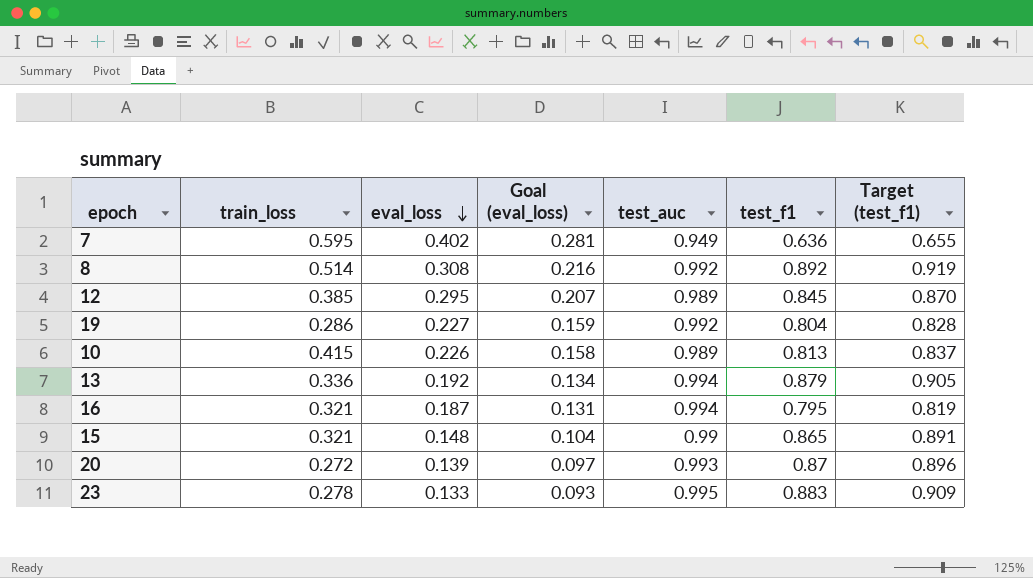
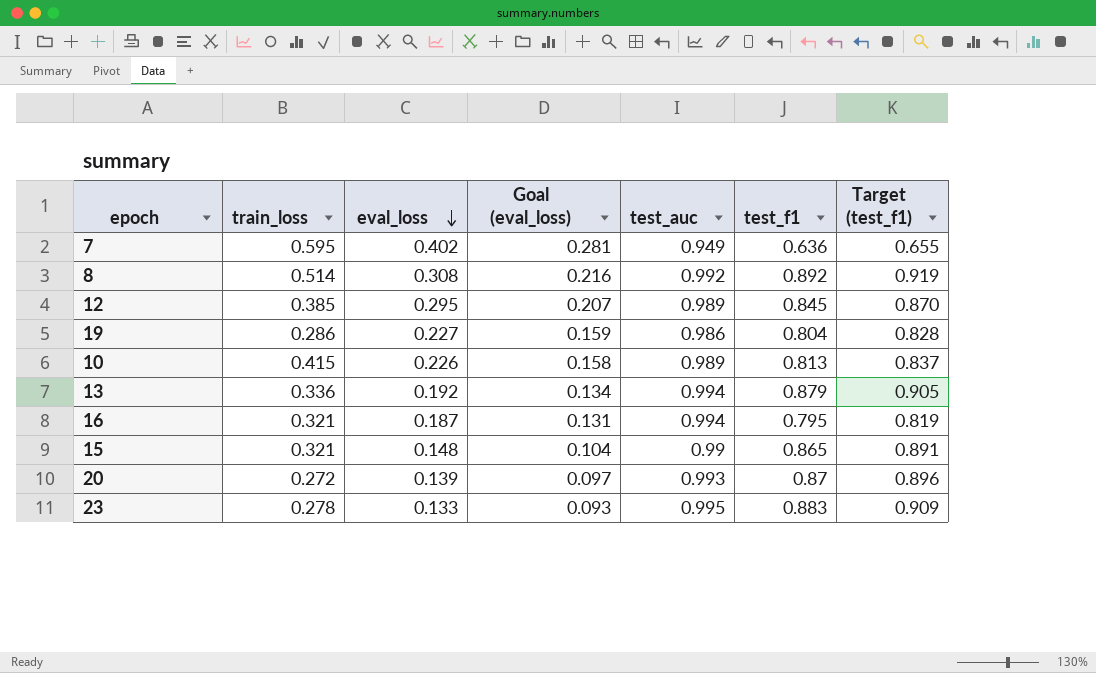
19 | test_auc: 0.992 -> 0.986

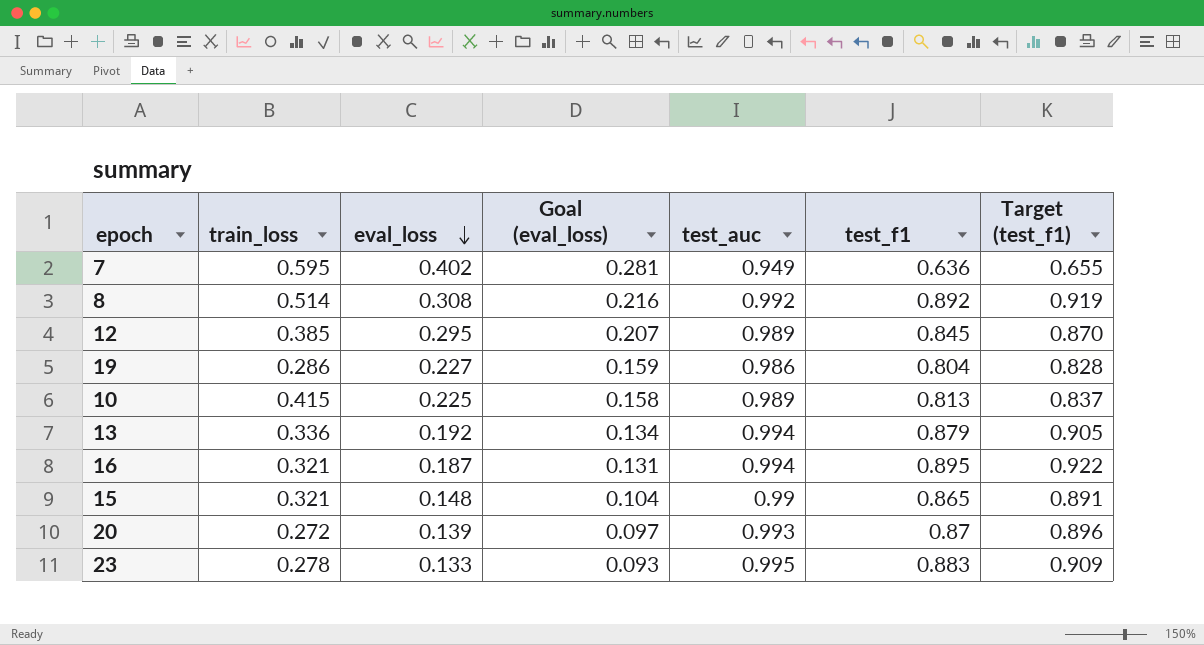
10 | eval_loss: 0.226 -> 0.225
16 | test_f1: 0.795 -> 0.895
16 | Target (test_f1): 0.819 -> 0.922

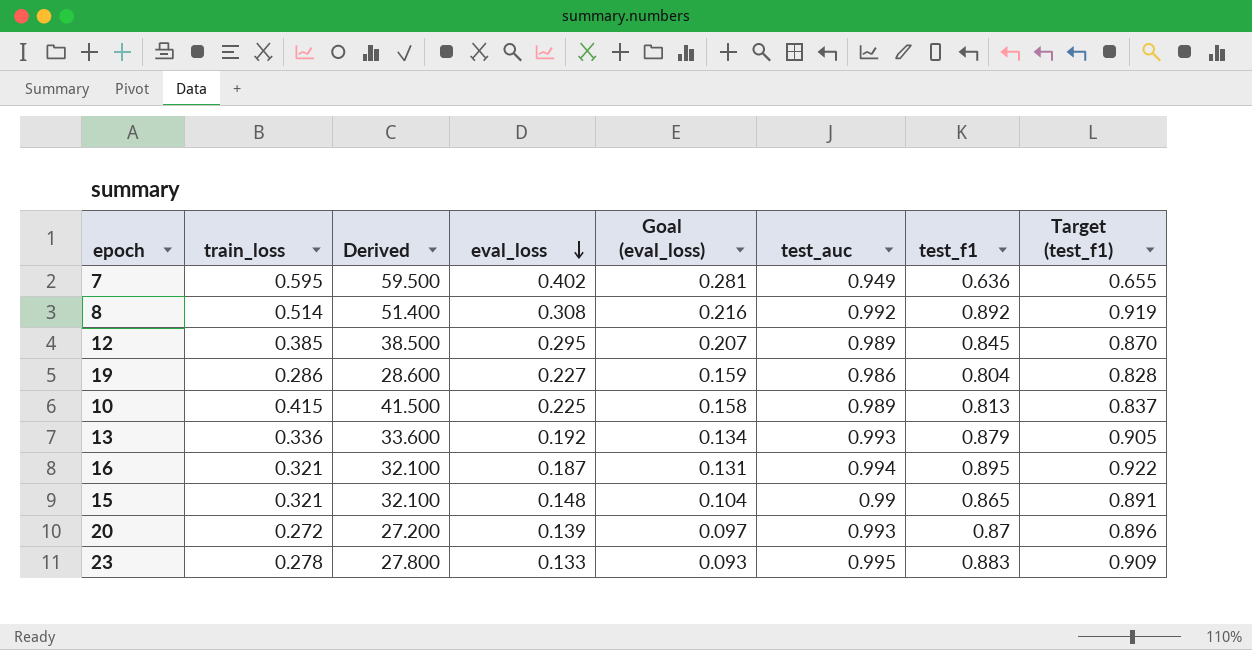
column Derived | formula: none -> [train_loss] * 100
13 | test_auc: 0.994 -> 0.993

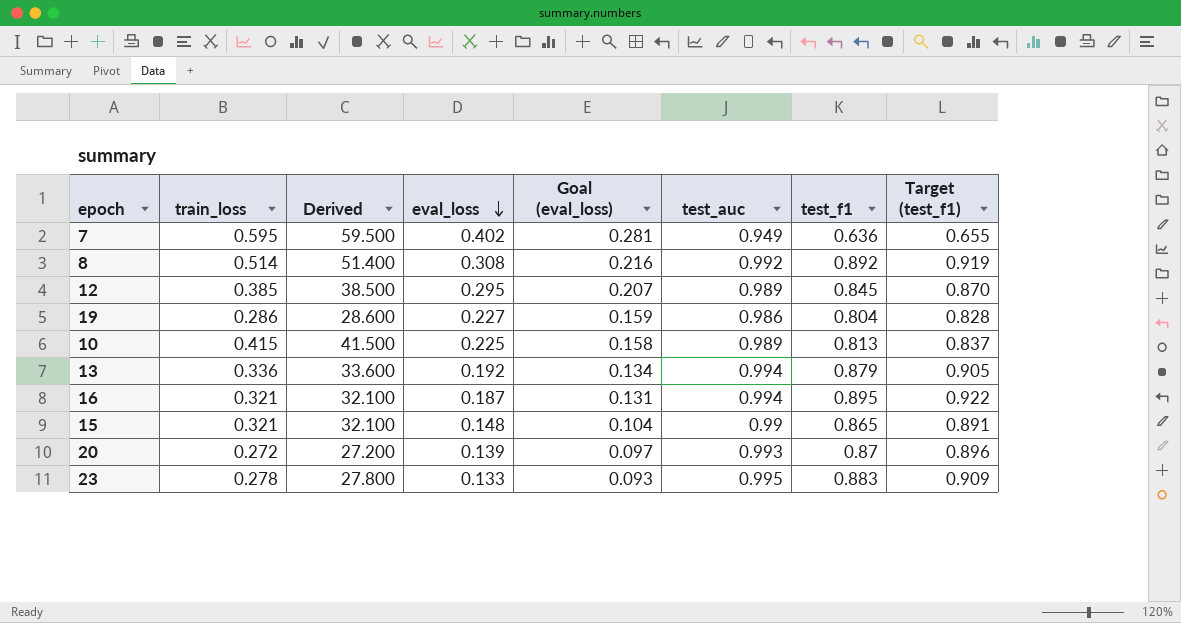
13 | test_auc: 0.993 -> 0.994

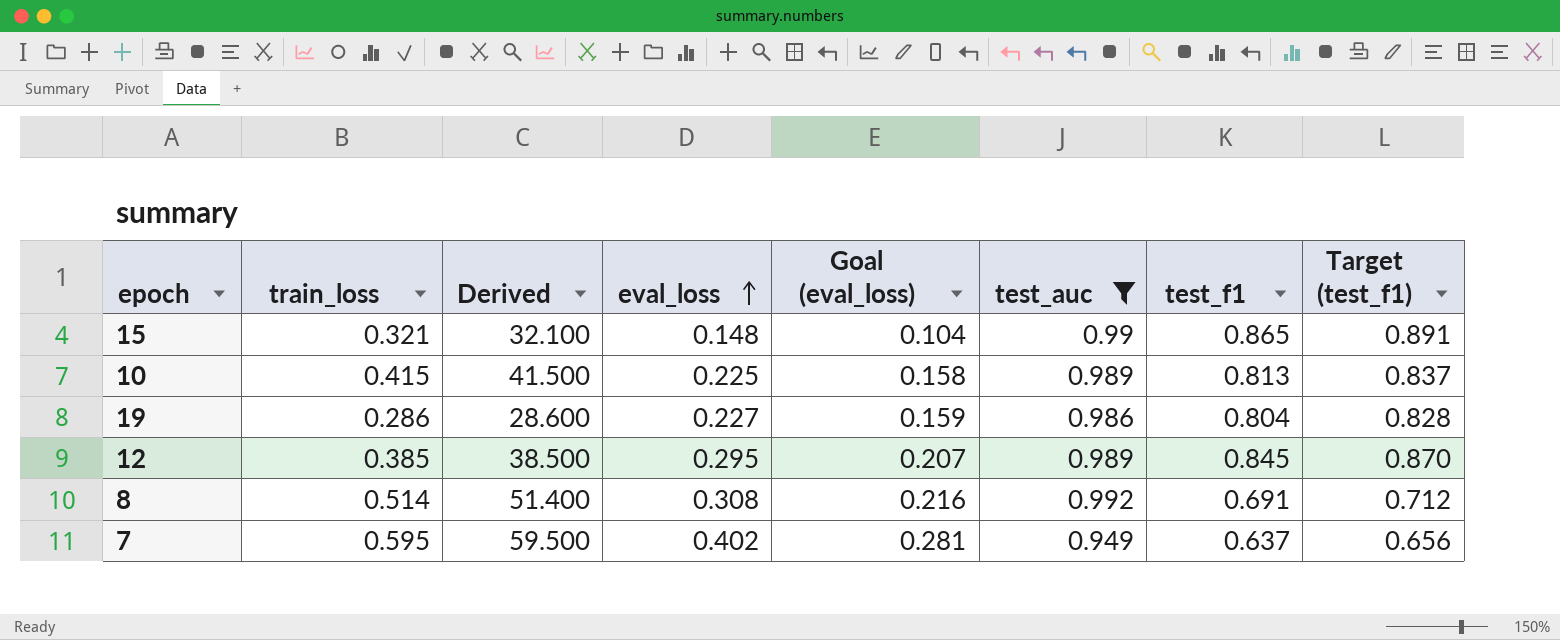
filter: none -> test_auc <= 0.992
row order: eval_loss descending -> eval_loss ascending
8 | test_f1: 0.892 -> 0.691
8 | Target (test_f1): 0.919 -> 0.712
7 | test_f1: 0.636 -> 0.637
7 | Target (test_f1): 0.655 -> 0.656

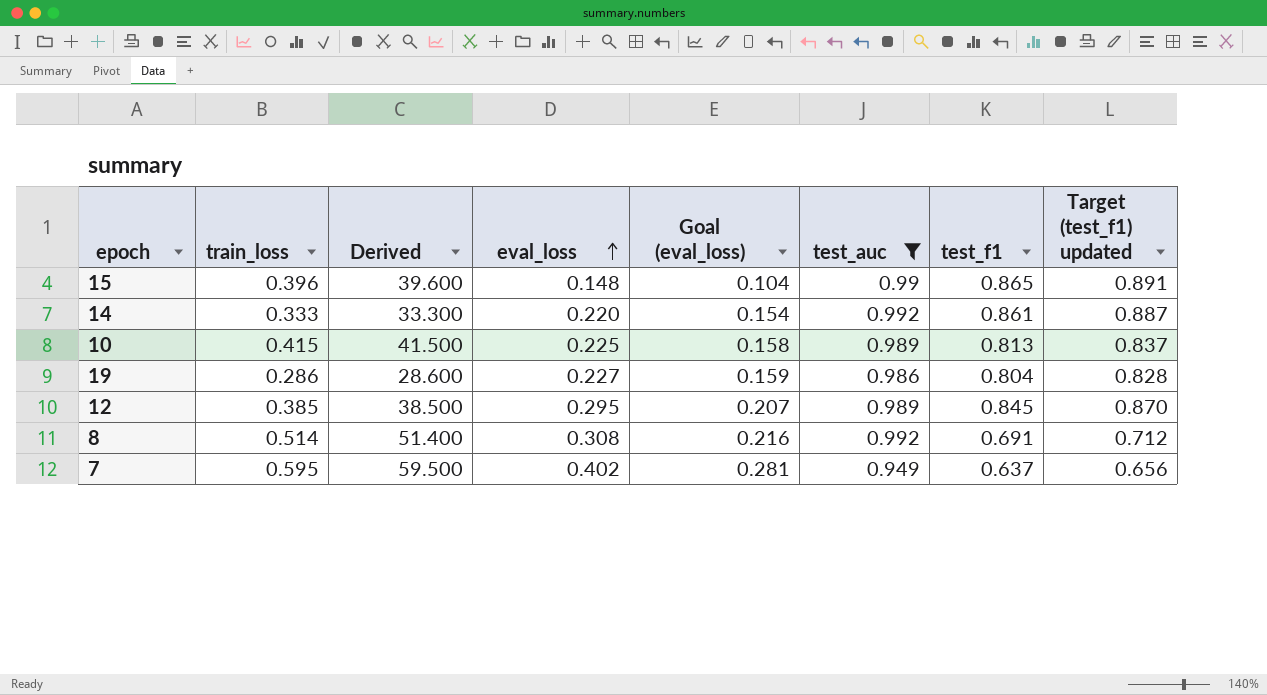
column name: Target (test_f1) -> Target (test_f1) updated
15 | train_loss: 0.321 -> 0.396
15 | Derived: 32.100 -> 39.600
row 14: none -> 0.333 | 33.300 | 0.220 | 0.154 | 0.992 | 0.861 | 0.887

